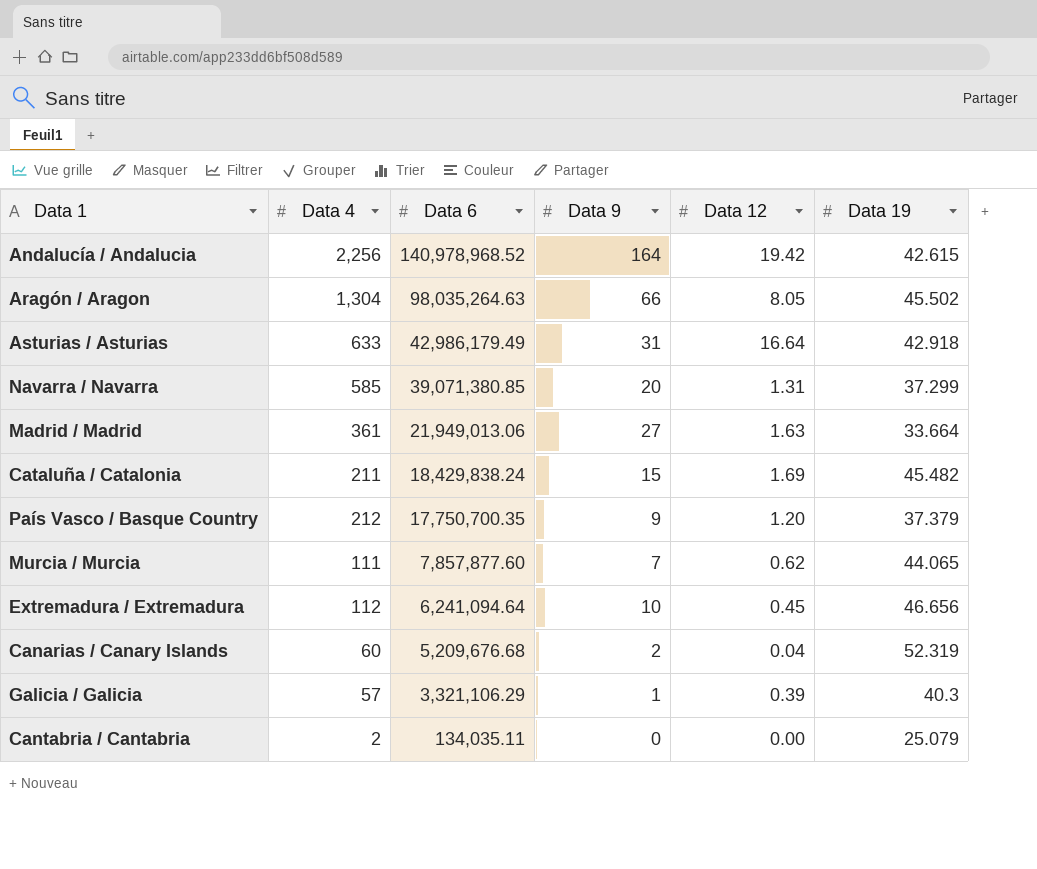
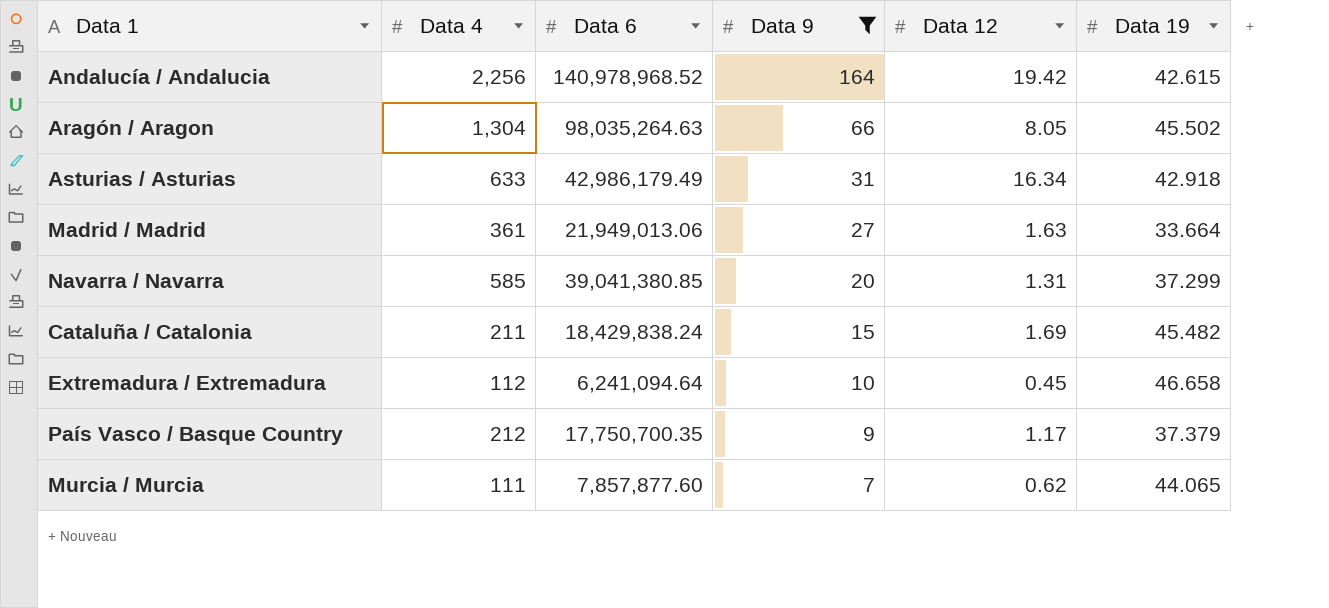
filter: none -> Data 9 >= 7
row order: Data 6 descending -> Data 9 descending
Asturias / Asturias | Data 12: 16.64 -> 16.34
Navarra / Navarra | Data 6: 39,071,380.85 -> 39,041,380.85
Extremadura / Extremadura | Data 19: 46.656 -> 46.658
País Vasco / Basque Country | Data 12: 1.20 -> 1.17

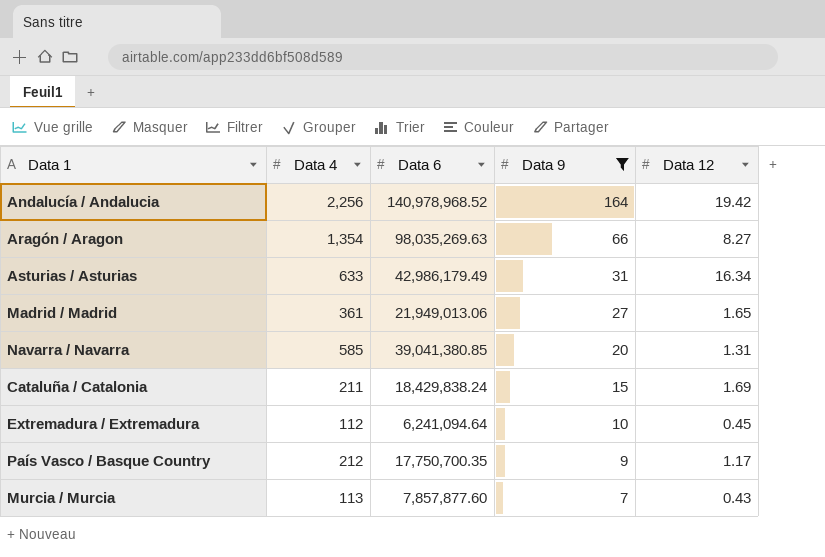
column Data 19 | position: 6 -> none
Aragón / Aragon | Data 4: 1,304 -> 1,354
Aragón / Aragon | Data 6: 98,035,264.63 -> 98,035,269.63
Aragón / Aragon | Data 12: 8.05 -> 8.27
Madrid / Madrid | Data 12: 1.63 -> 1.65
Murcia / Murcia | Data 4: 111 -> 113
Murcia / Murcia | Data 12: 0.62 -> 0.43

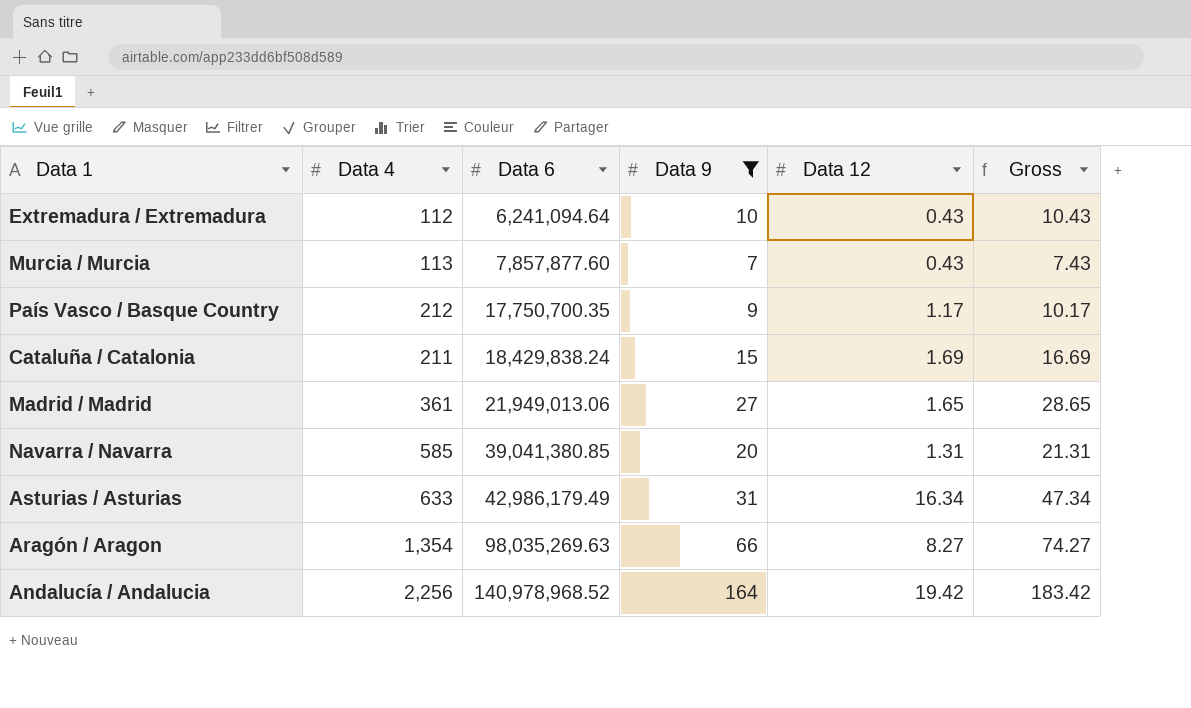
row order: Data 9 descending -> Data 6 ascending
column Gross | formula: none -> [Data 9] + [Data 12]
Extremadura / Extremadura | Data 12: 0.45 -> 0.43

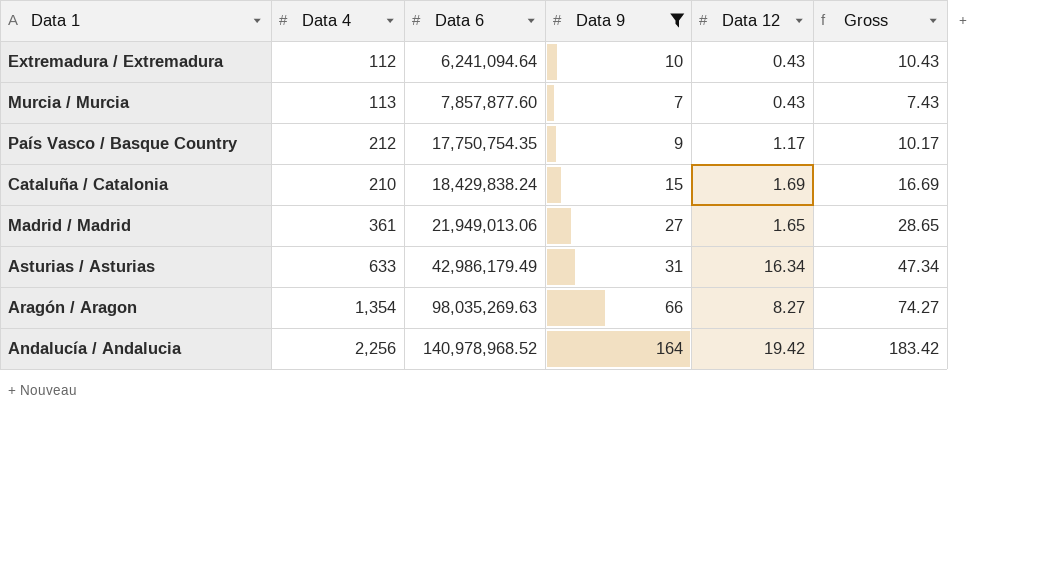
row Navarra / Navarra: 585 | 39,041,380.85 | 20 | 1.31 | 21.31 -> none
País Vasco / Basque Country | Data 6: 17,750,700.35 -> 17,750,754.35
Cataluña / Catalonia | Data 4: 211 -> 210

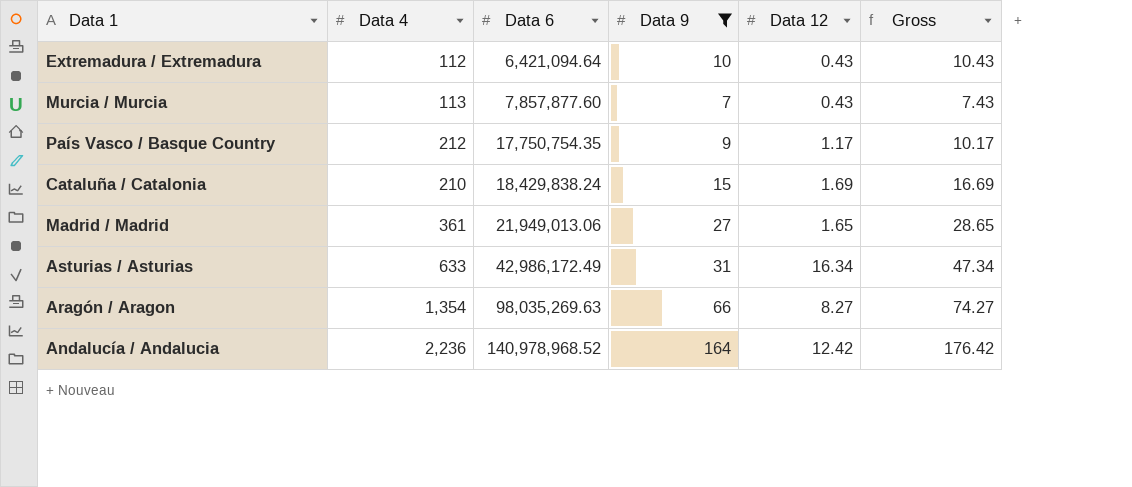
Extremadura / Extremadura | Data 6: 6,241,094.64 -> 6,421,094.64
Asturias / Asturias | Data 6: 42,986,179.49 -> 42,986,172.49
Andalucía / Andalucia | Data 4: 2,256 -> 2,236
Andalucía / Andalucia | Data 12: 19.42 -> 12.42
Andalucía / Andalucia | Gross: 183.42 -> 176.42

